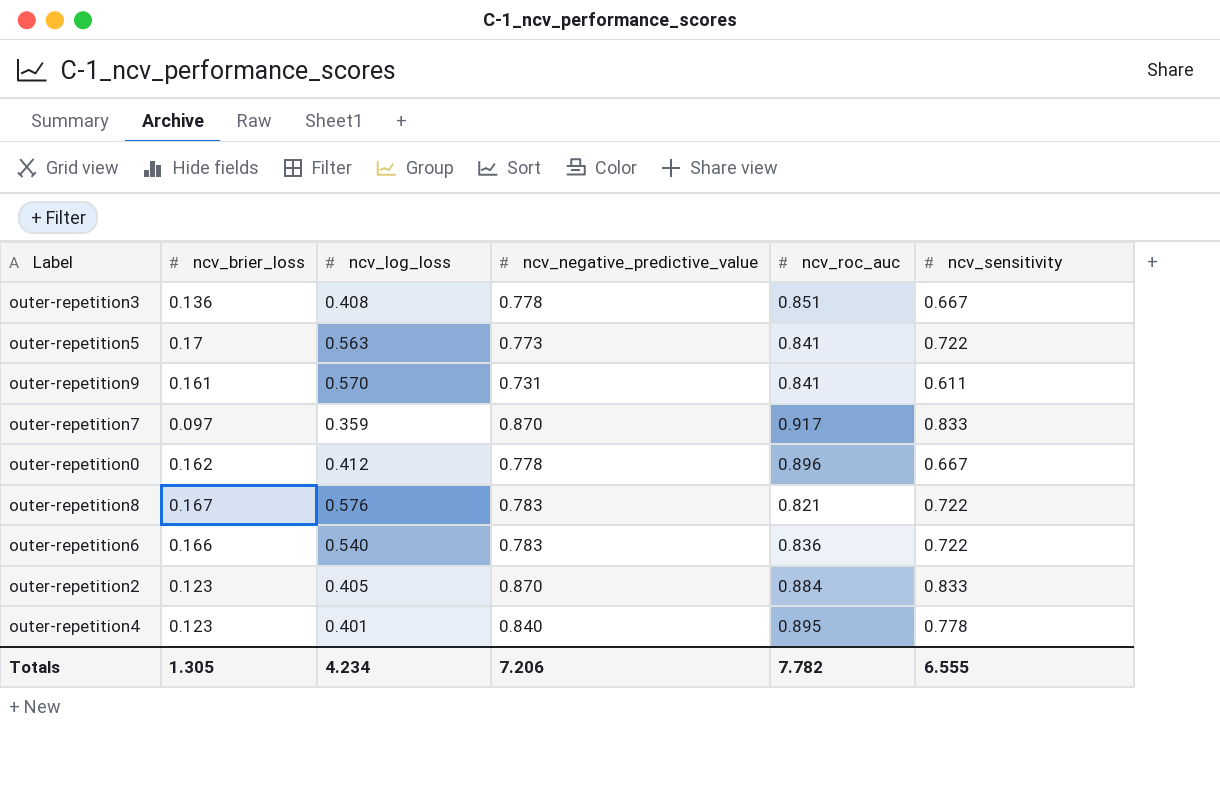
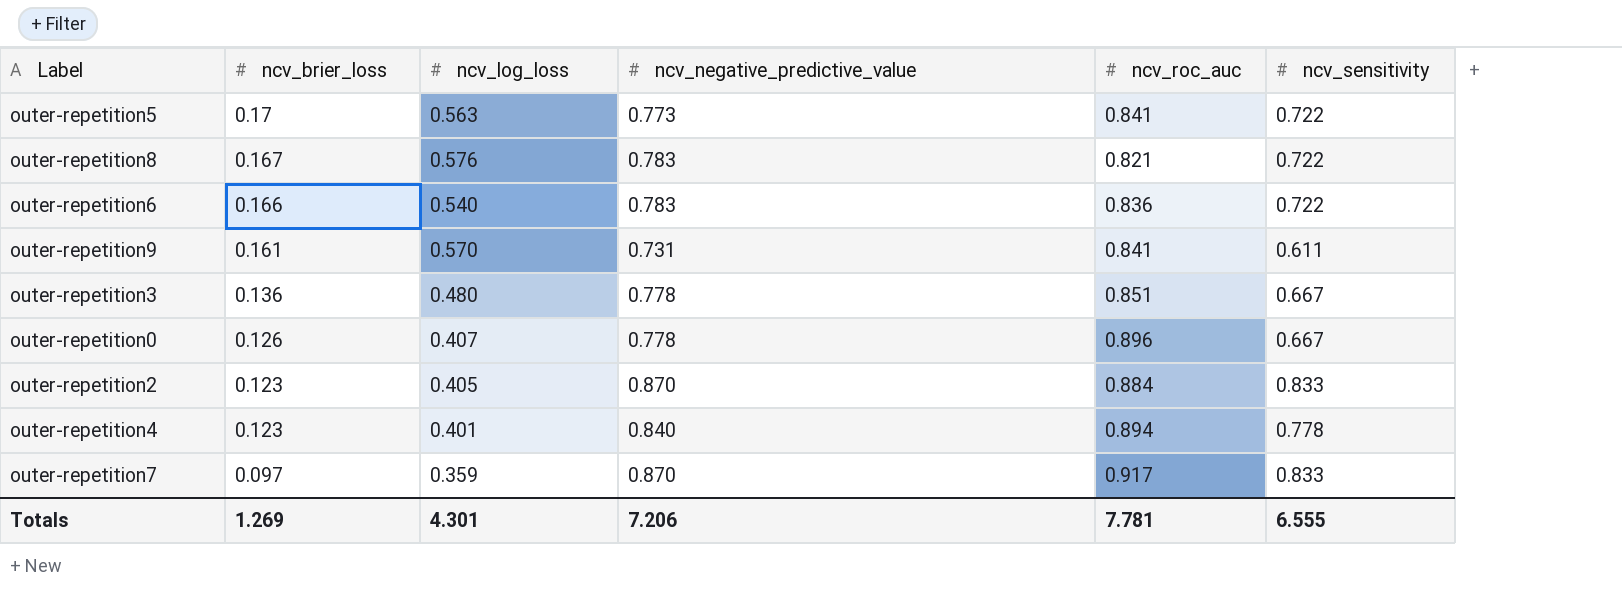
row order: none -> ncv_brier_loss descending
outer-repetition3 | ncv_log_loss: 0.408 -> 0.480
outer-repetition0 | ncv_brier_loss: 0.162 -> 0.126
outer-repetition0 | ncv_log_loss: 0.412 -> 0.407
outer-repetition4 | ncv_roc_auc: 0.895 -> 0.894
Totals | ncv_brier_loss: 1.305 -> 1.269
Totals | ncv_log_loss: 4.234 -> 4.301
Totals | ncv_roc_auc: 7.782 -> 7.781

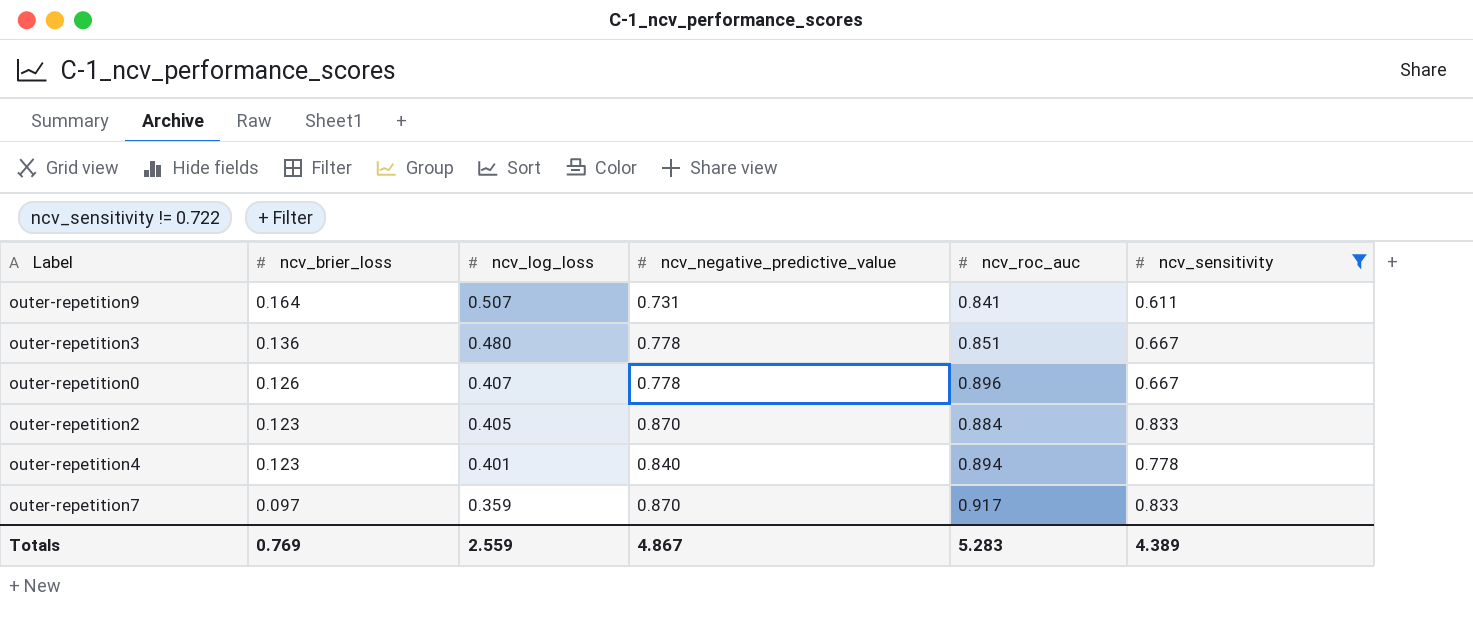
filter: none -> ncv_sensitivity != 0.722
outer-repetition9 | ncv_brier_loss: 0.161 -> 0.164
outer-repetition9 | ncv_log_loss: 0.570 -> 0.507
Totals | ncv_brier_loss: 1.269 -> 0.769
Totals | ncv_log_loss: 4.301 -> 2.559
Totals | ncv_negative_predictive_value: 7.206 -> 4.867
Totals | ncv_roc_auc: 7.781 -> 5.283
Totals | ncv_sensitivity: 6.555 -> 4.389

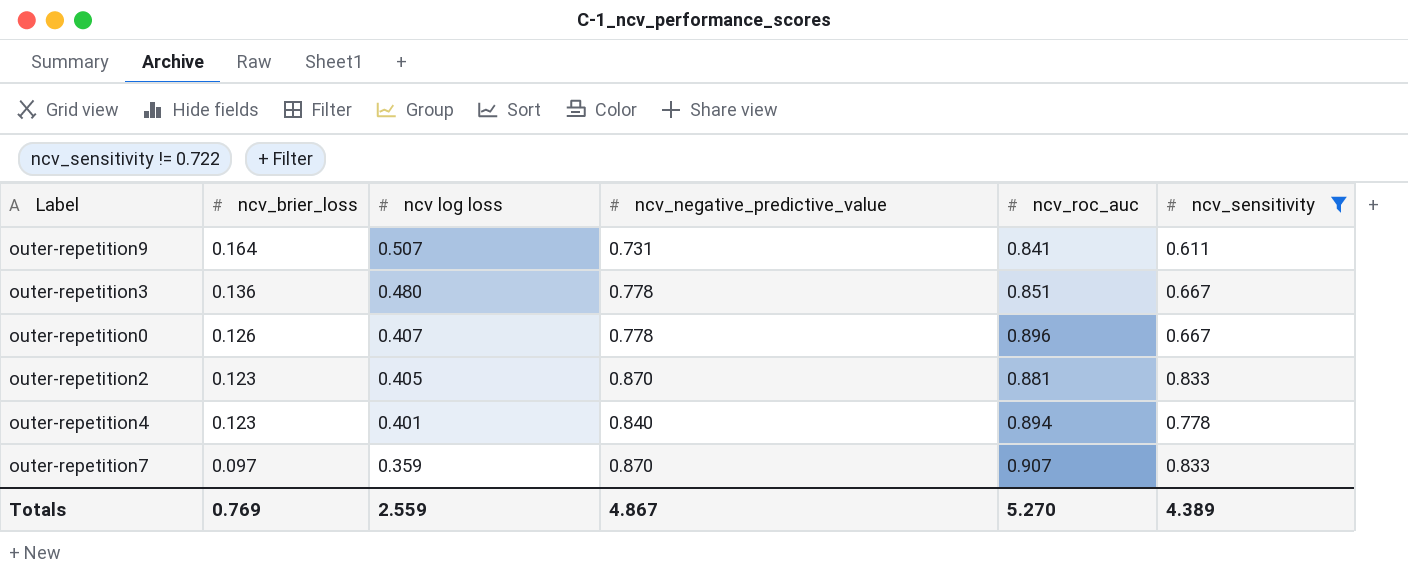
column name: ncv_log_loss -> ncv log loss
outer-repetition2 | ncv_roc_auc: 0.884 -> 0.881
outer-repetition7 | ncv_roc_auc: 0.917 -> 0.907
Totals | ncv_roc_auc: 5.283 -> 5.270

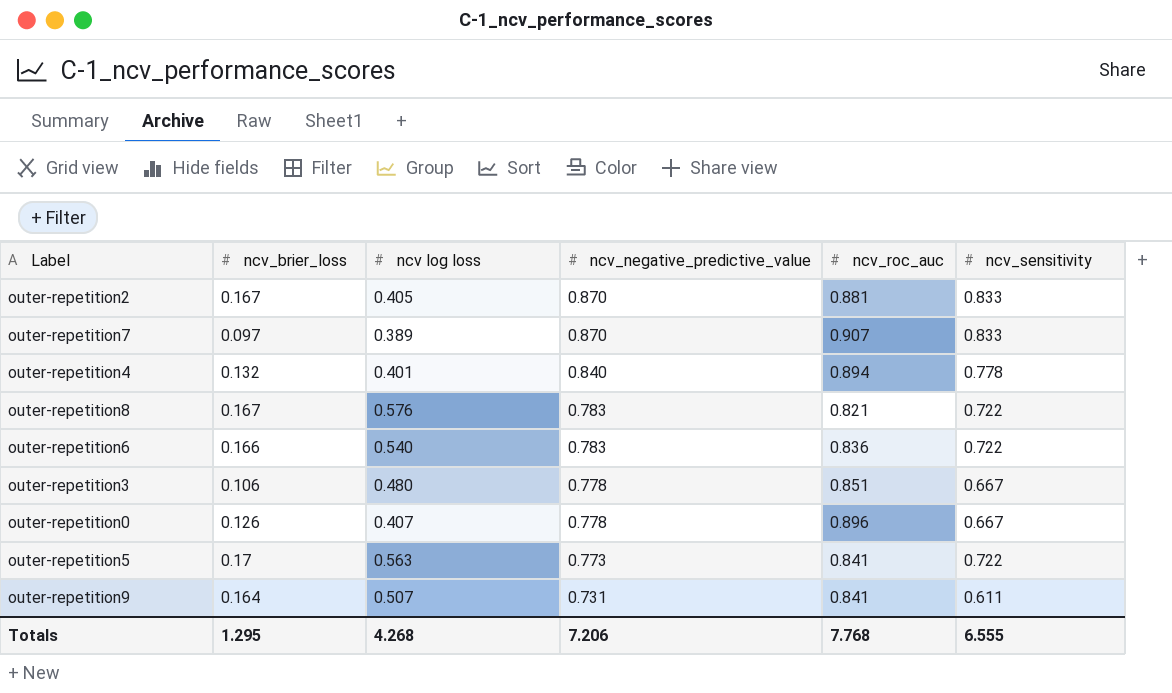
filter: ncv_sensitivity != 0.722 -> none
row order: ncv_brier_loss descending -> ncv_negative_predictive_value descending
outer-repetition2 | ncv_brier_loss: 0.123 -> 0.167
outer-repetition7 | ncv log loss: 0.359 -> 0.389
outer-repetition4 | ncv_brier_loss: 0.123 -> 0.132
outer-repetition3 | ncv_brier_loss: 0.136 -> 0.106
Totals | ncv_brier_loss: 0.769 -> 1.295
Totals | ncv log loss: 2.559 -> 4.268
Totals | ncv_negative_predictive_value: 4.867 -> 7.206
Totals | ncv_roc_auc: 5.270 -> 7.768
Totals | ncv_sensitivity: 4.389 -> 6.555

